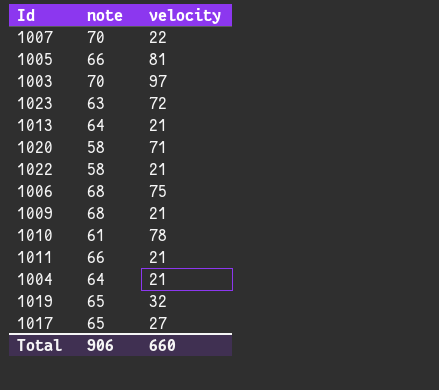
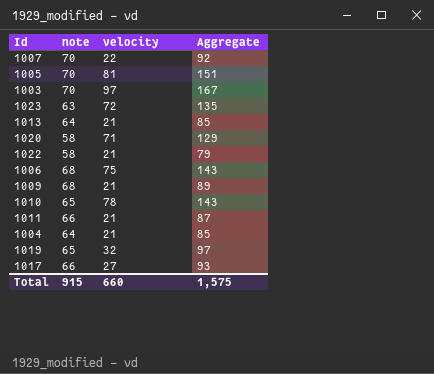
column Aggregate | formula: none -> [note] + [velocity]
1005 | note: 66 -> 70
1010 | note: 61 -> 65
1017 | note: 65 -> 66
Total | note: 906 -> 915

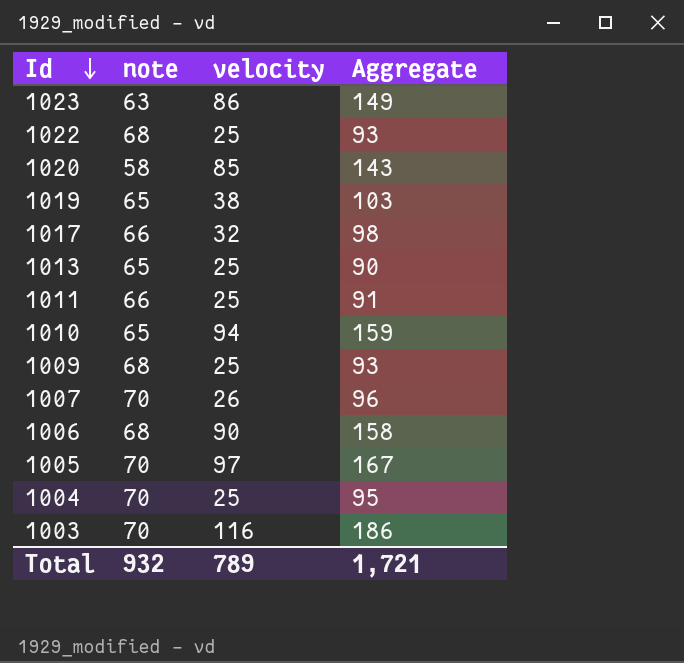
row order: none -> Id descending
1023 | velocity: 72 -> 86
1023 | Aggregate: 135 -> 149
1022 | note: 58 -> 68
1022 | velocity: 21 -> 25
1022 | Aggregate: 79 -> 93
1020 | velocity: 71 -> 85
1020 | Aggregate: 129 -> 143
1019 | velocity: 32 -> 38
1019 | Aggregate: 97 -> 103
1017 | velocity: 27 -> 32
1017 | Aggregate: 93 -> 98
1013 | note: 64 -> 65
1013 | velocity: 21 -> 25
1013 | Aggregate: 85 -> 90
1011 | velocity: 21 -> 25
1011 | Aggregate: 87 -> 91
1010 | velocity: 78 -> 94
1010 | Aggregate: 143 -> 159
1009 | velocity: 21 -> 25
1009 | Aggregate: 89 -> 93
1007 | velocity: 22 -> 26
1007 | Aggregate: 92 -> 96
1006 | velocity: 75 -> 90
1006 | Aggregate: 143 -> 158
1005 | velocity: 81 -> 97
1005 | Aggregate: 151 -> 167
1004 | note: 64 -> 70
1004 | velocity: 21 -> 25
1004 | Aggregate: 85 -> 95
1003 | velocity: 97 -> 116
1003 | Aggregate: 167 -> 186
Total | note: 915 -> 932
Total | velocity: 660 -> 789
Total | Aggregate: 1,575 -> 1,721

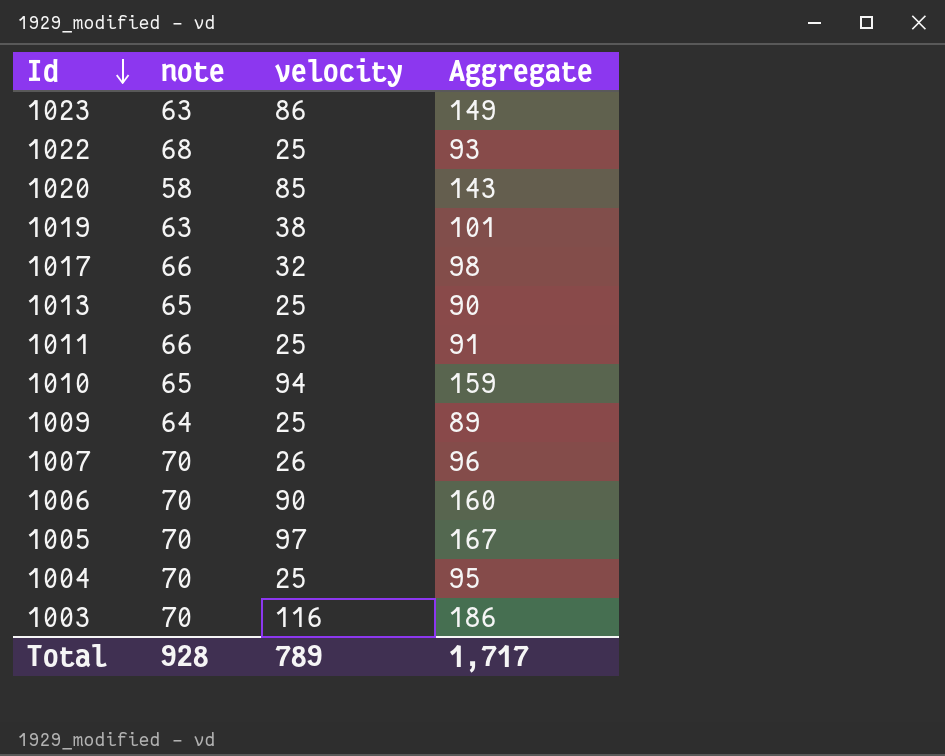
1019 | note: 65 -> 63
1019 | Aggregate: 103 -> 101
1009 | note: 68 -> 64
1009 | Aggregate: 93 -> 89
1006 | note: 68 -> 70
1006 | Aggregate: 158 -> 160
Total | note: 932 -> 928
Total | Aggregate: 1,721 -> 1,717

